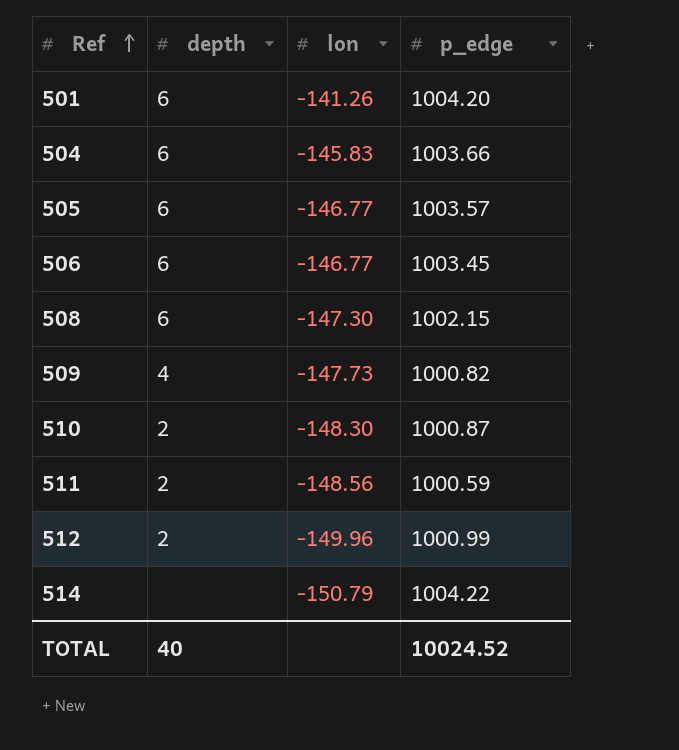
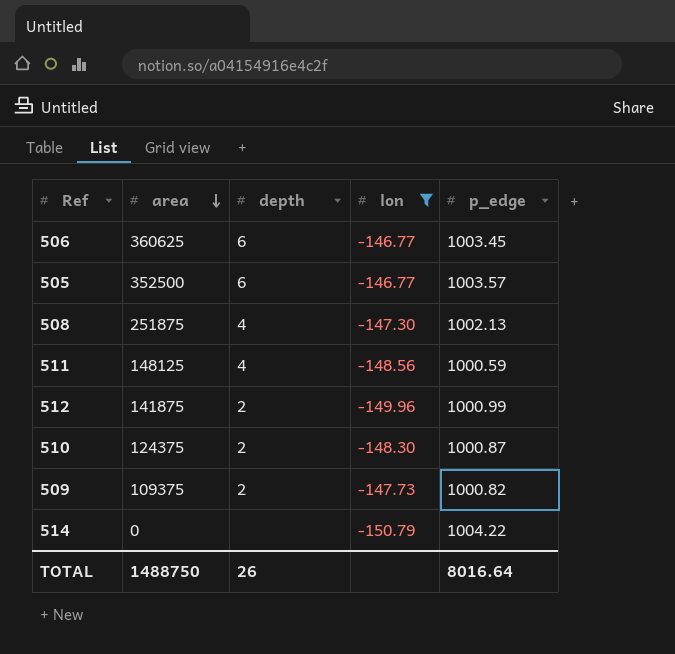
filter: none -> lon <= -146.77
row order: Ref ascending -> area descending
column area | position: none -> 2
508 | depth: 6 -> 4
508 | p_edge: 1002.15 -> 1002.13
511 | depth: 2 -> 4
509 | depth: 4 -> 2
TOTAL | depth: 40 -> 26
TOTAL | p_edge: 10024.52 -> 8016.64

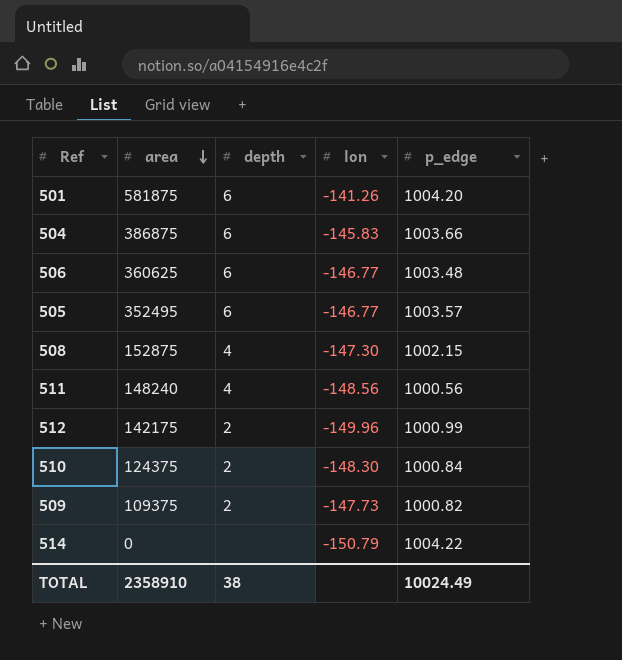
filter: lon <= -146.77 -> none
506 | p_edge: 1003.45 -> 1003.48
505 | area: 352500 -> 352495
508 | area: 251875 -> 152875
508 | p_edge: 1002.13 -> 1002.15
511 | area: 148125 -> 148240
511 | p_edge: 1000.59 -> 1000.56
512 | area: 141875 -> 142175
510 | p_edge: 1000.87 -> 1000.84
TOTAL | area: 1488750 -> 2358910
TOTAL | depth: 26 -> 38
TOTAL | p_edge: 8016.64 -> 10024.49

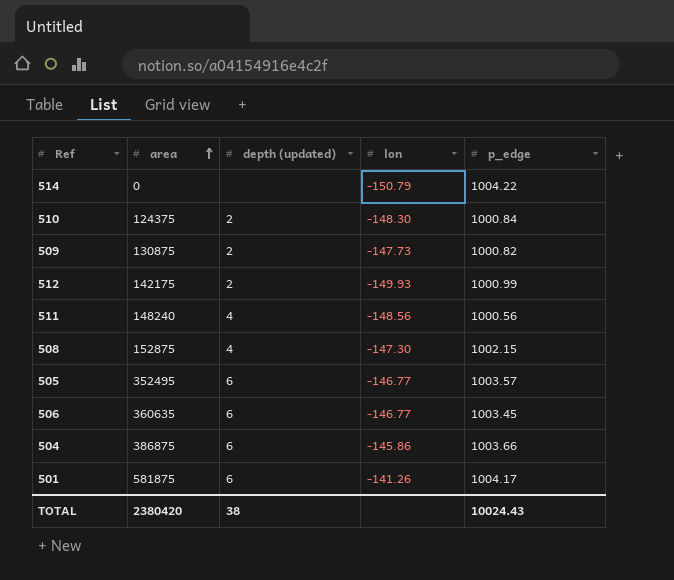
row order: area descending -> area ascending
column name: depth -> depth (updated)
509 | area: 109375 -> 130875
512 | lon: -149.96 -> -149.93
506 | area: 360625 -> 360635
506 | p_edge: 1003.48 -> 1003.45
504 | lon: -145.83 -> -145.86
501 | p_edge: 1004.20 -> 1004.17
TOTAL | area: 2358910 -> 2380420
TOTAL | p_edge: 10024.49 -> 10024.43

